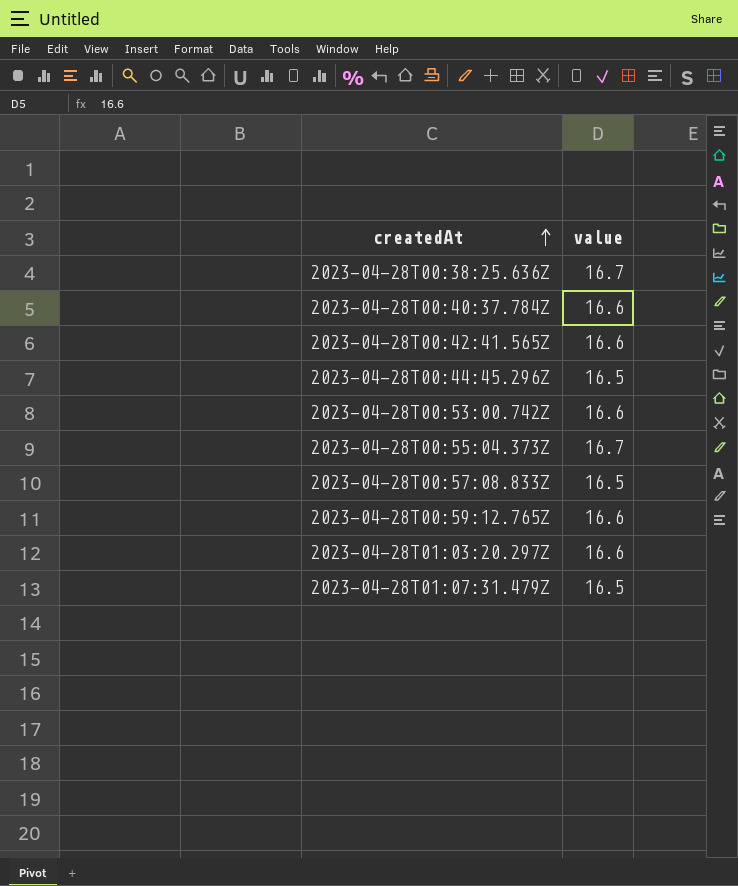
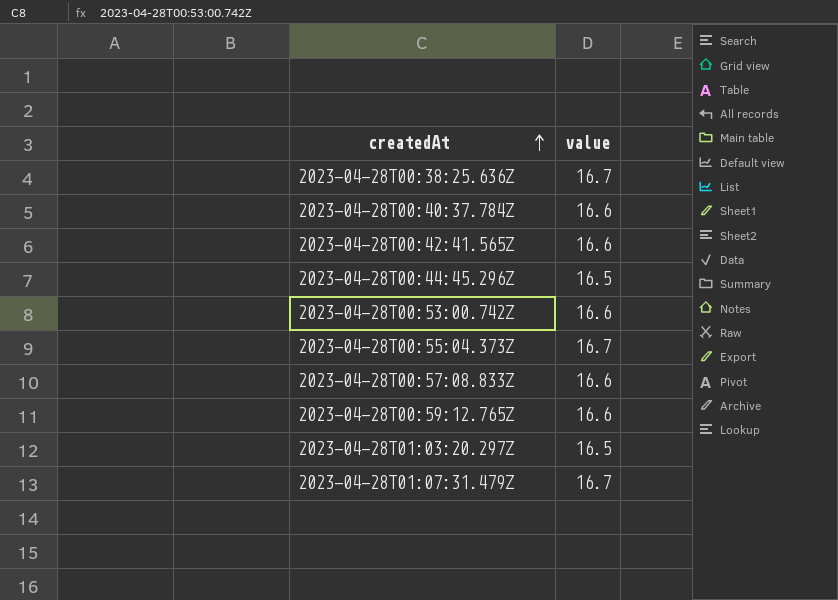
2023-04-28T00:57:08.833Z | value: 16.5 -> 16.6
2023-04-28T01:03:20.297Z | value: 16.6 -> 16.5
2023-04-28T01:07:31.479Z | value: 16.5 -> 16.7

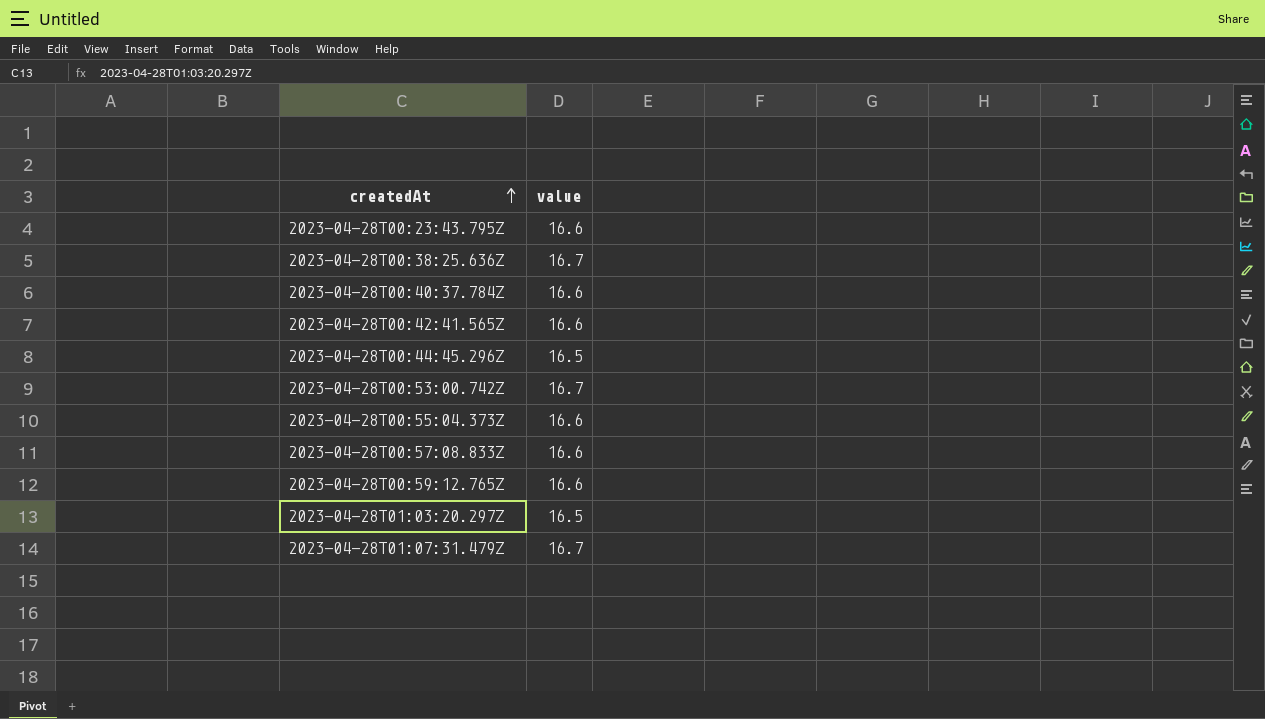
row 2023-04-28T00:23:43.795Z: none -> 16.6
2023-04-28T00:53:00.742Z | value: 16.6 -> 16.7
2023-04-28T00:55:04.373Z | value: 16.7 -> 16.6

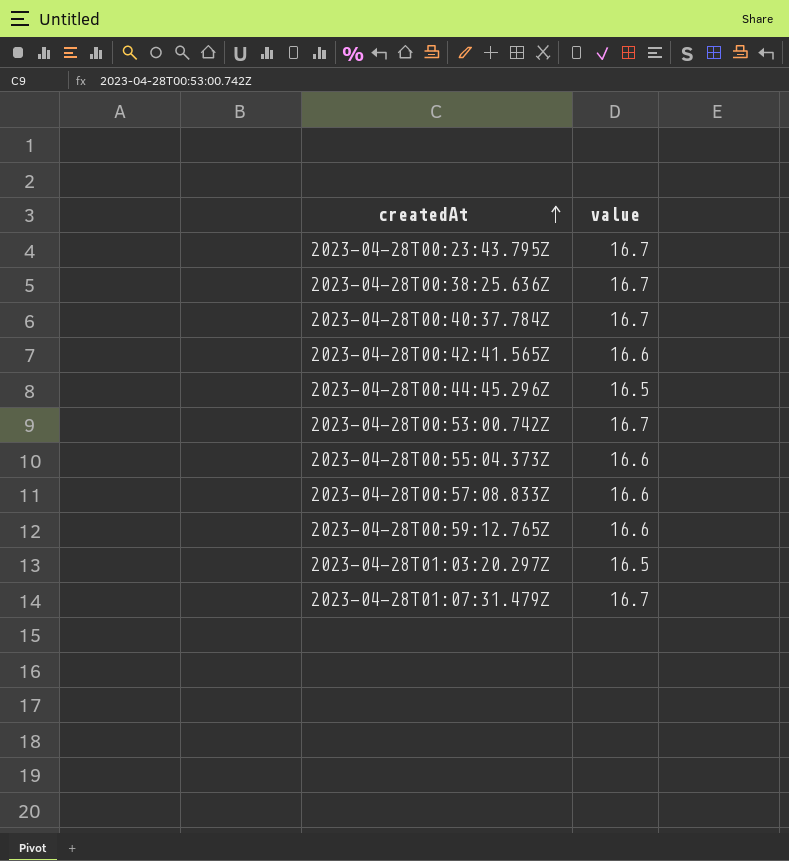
2023-04-28T00:23:43.795Z | value: 16.6 -> 16.7
2023-04-28T00:40:37.784Z | value: 16.6 -> 16.7

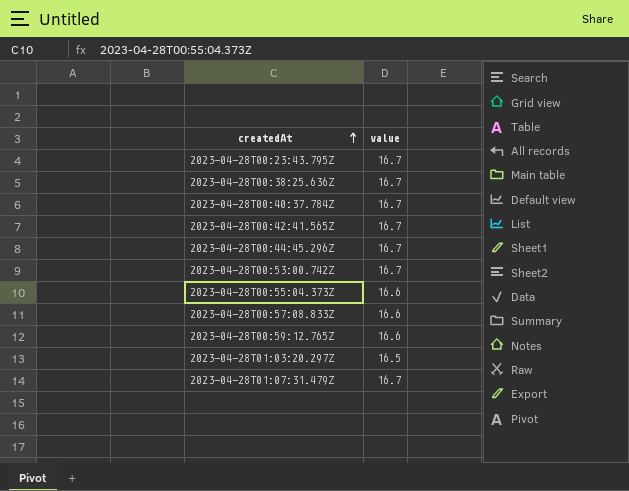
2023-04-28T00:42:41.565Z | value: 16.6 -> 16.7
2023-04-28T00:44:45.296Z | value: 16.5 -> 16.7

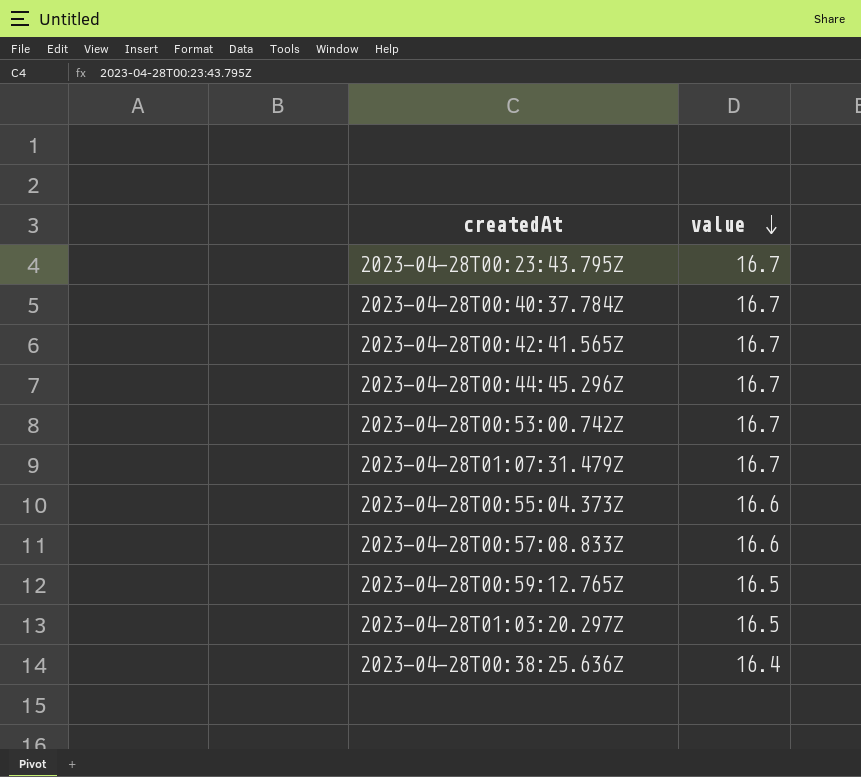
row order: createdAt ascending -> value descending
2023-04-28T00:59:12.765Z | value: 16.6 -> 16.5
2023-04-28T00:38:25.636Z | value: 16.7 -> 16.4

